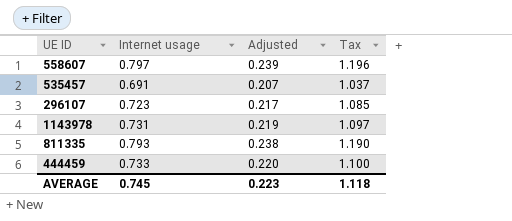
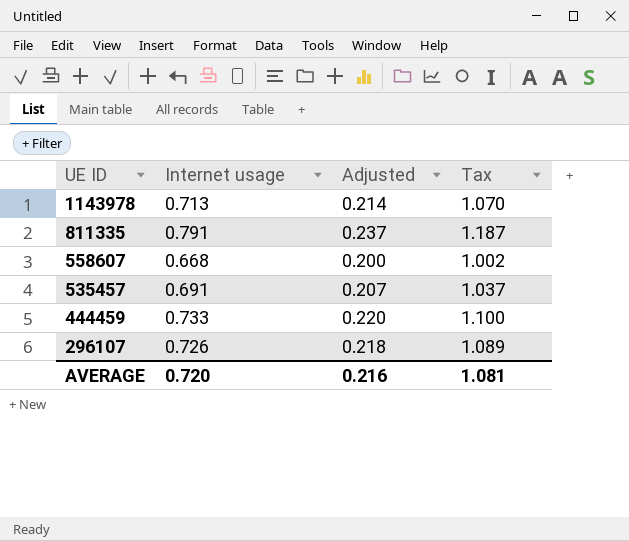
row order: none -> UE ID descending
1143978 | Internet usage: 0.731 -> 0.713
1143978 | Adjusted: 0.219 -> 0.214
1143978 | Tax: 1.097 -> 1.070
811335 | Internet usage: 0.793 -> 0.791
811335 | Adjusted: 0.238 -> 0.237
811335 | Tax: 1.190 -> 1.187
558607 | Internet usage: 0.797 -> 0.668
558607 | Adjusted: 0.239 -> 0.200
558607 | Tax: 1.196 -> 1.002
296107 | Internet usage: 0.723 -> 0.726
296107 | Adjusted: 0.217 -> 0.218
296107 | Tax: 1.085 -> 1.089
AVERAGE | Internet usage: 0.745 -> 0.720
AVERAGE | Adjusted: 0.223 -> 0.216
AVERAGE | Tax: 1.118 -> 1.081

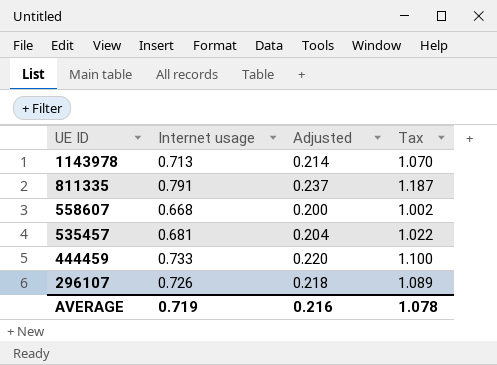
535457 | Internet usage: 0.691 -> 0.681
535457 | Adjusted: 0.207 -> 0.204
535457 | Tax: 1.037 -> 1.022
AVERAGE | Internet usage: 0.720 -> 0.719
AVERAGE | Tax: 1.081 -> 1.078

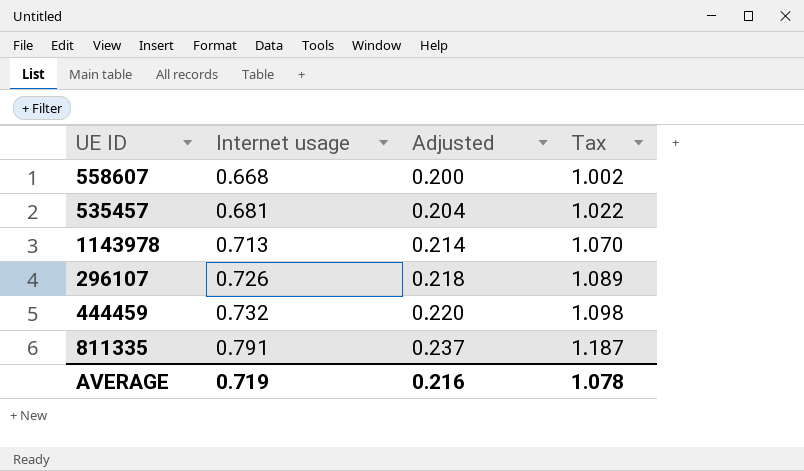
row order: UE ID descending -> Internet usage ascending
444459 | Internet usage: 0.733 -> 0.732
444459 | Tax: 1.100 -> 1.098

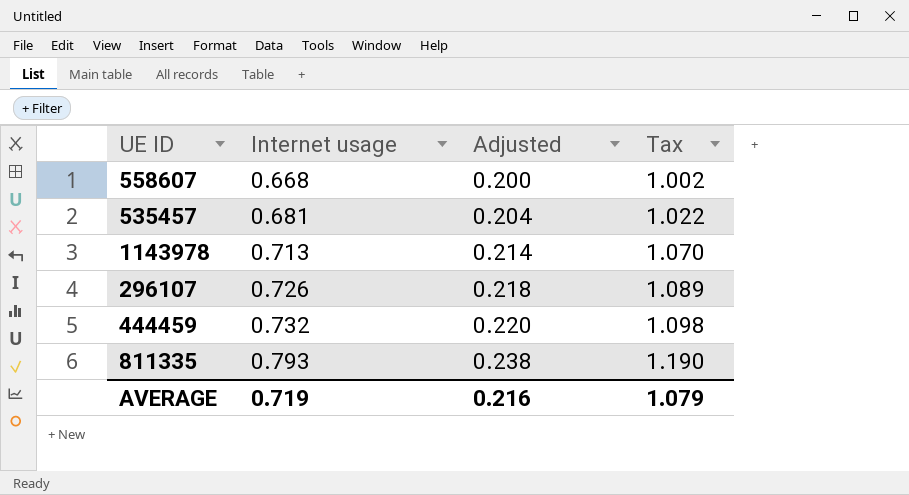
811335 | Internet usage: 0.791 -> 0.793
811335 | Adjusted: 0.237 -> 0.238
811335 | Tax: 1.187 -> 1.190
AVERAGE | Tax: 1.078 -> 1.079

